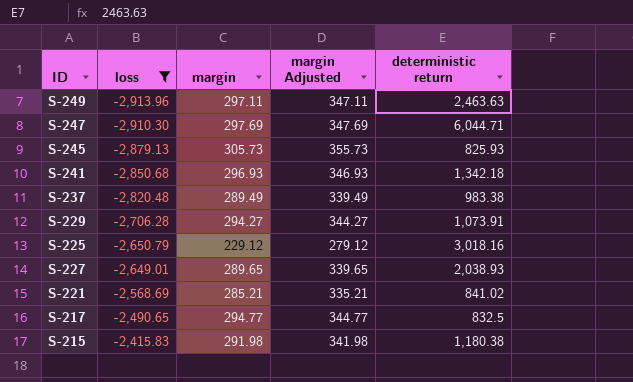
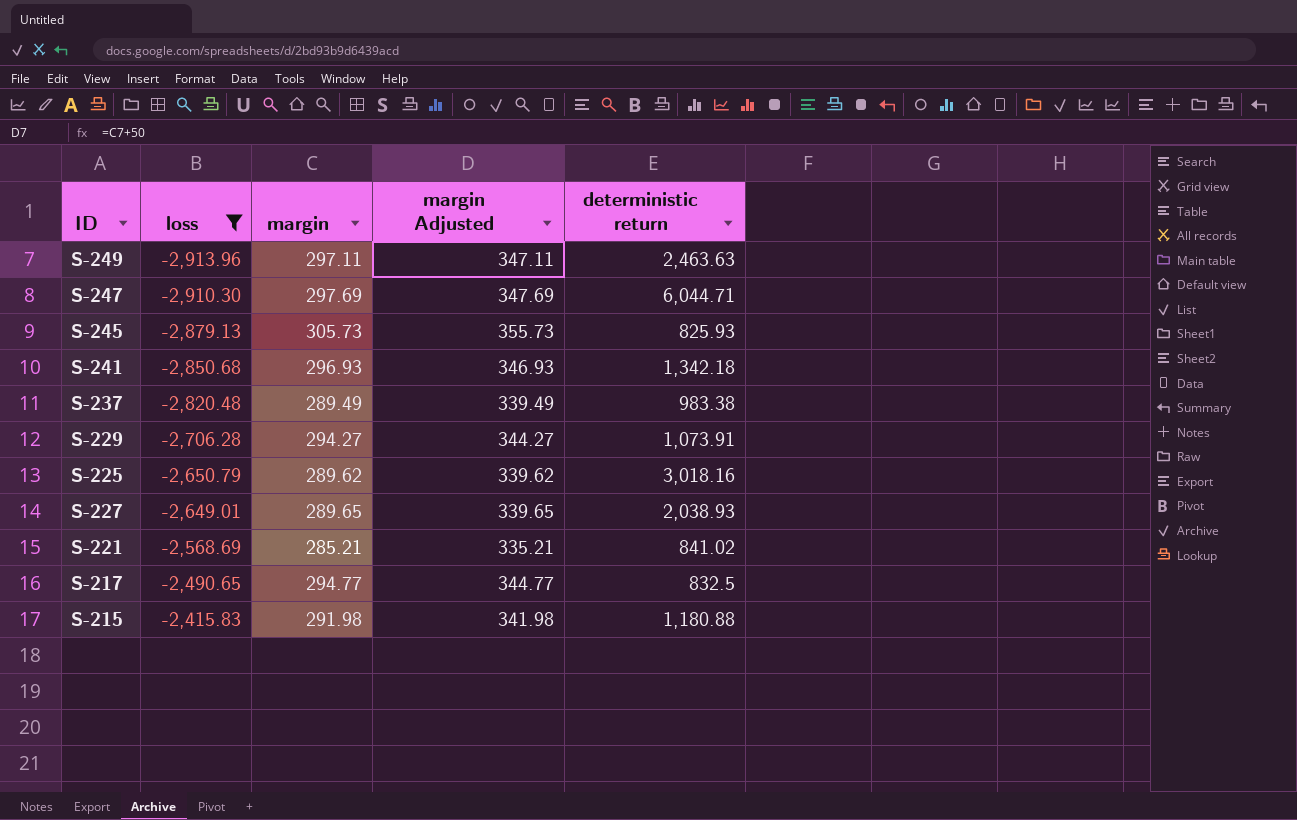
S-225 | margin: 229.12 -> 289.62
S-225 | margin Adjusted: 279.12 -> 339.62
S-215 | deterministic return: 1,180.38 -> 1,180.88

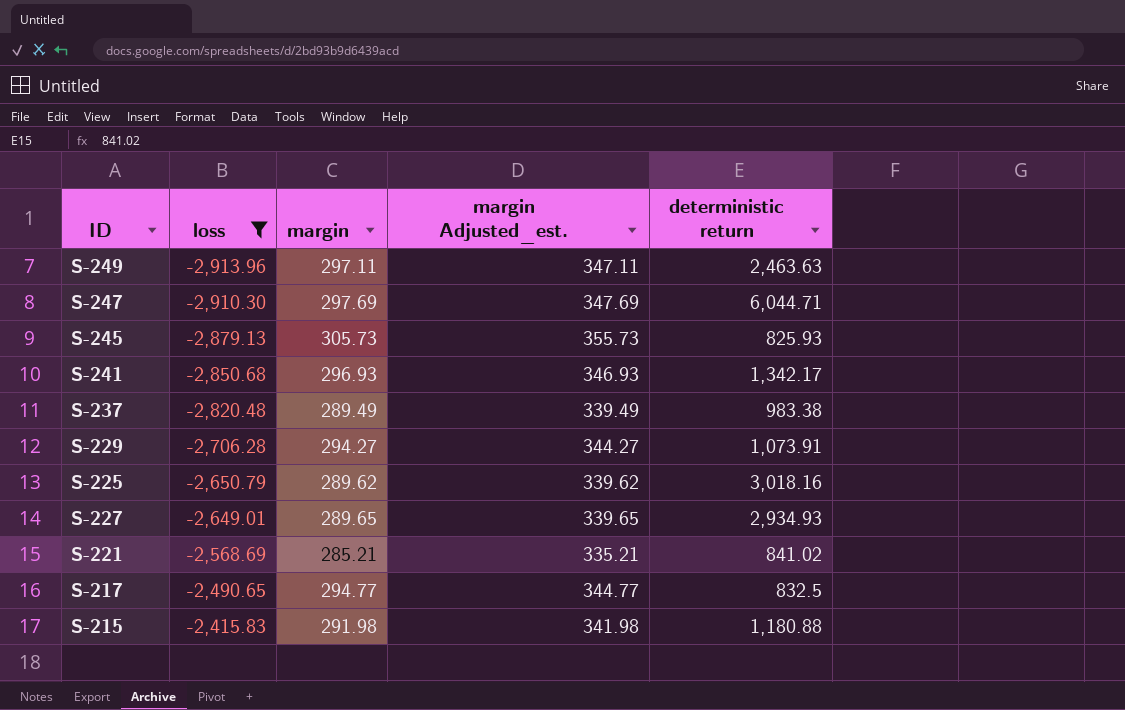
column name: margin Adjusted -> margin Adjusted_est.
S-241 | deterministic return: 1,342.18 -> 1,342.17
S-227 | deterministic return: 2,038.93 -> 2,934.93

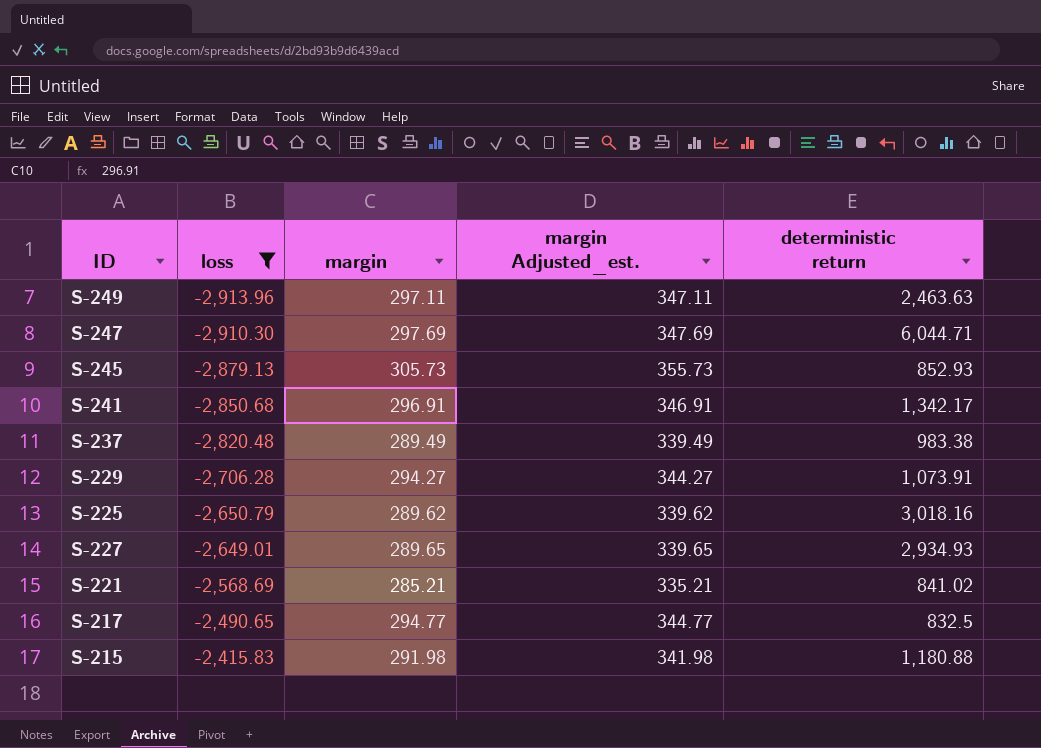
S-245 | deterministic return: 825.93 -> 852.93
S-241 | margin: 296.93 -> 296.91
S-241 | margin Adjusted_est.: 346.93 -> 346.91

